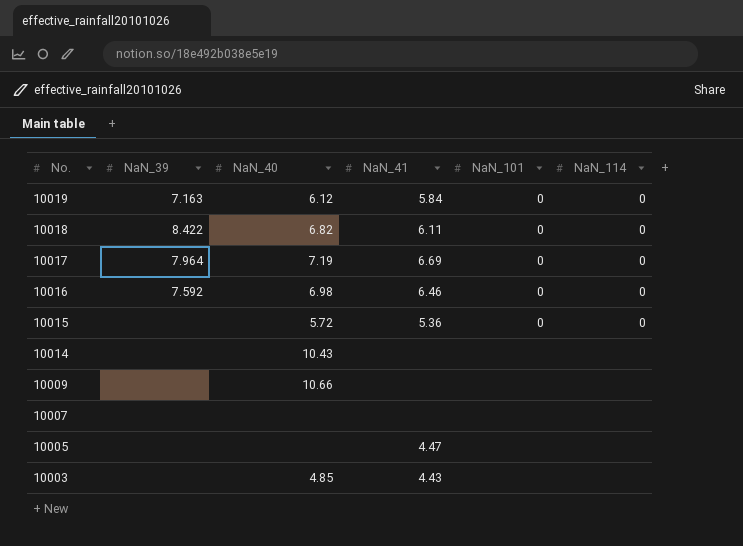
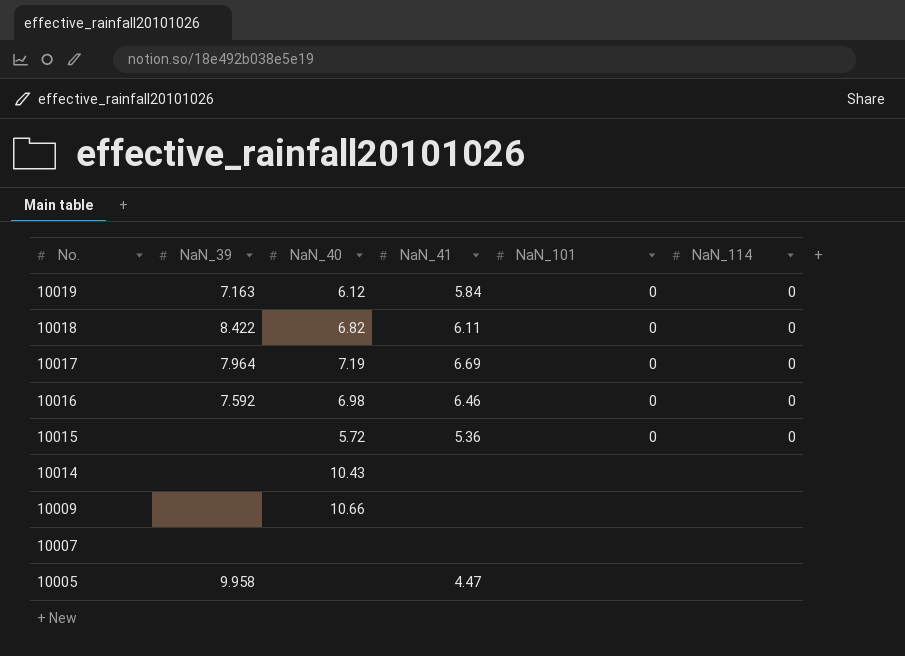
row 10003: none | 4.85 | 4.43 | none | none -> none
10005 | NaN_39: none -> 9.958

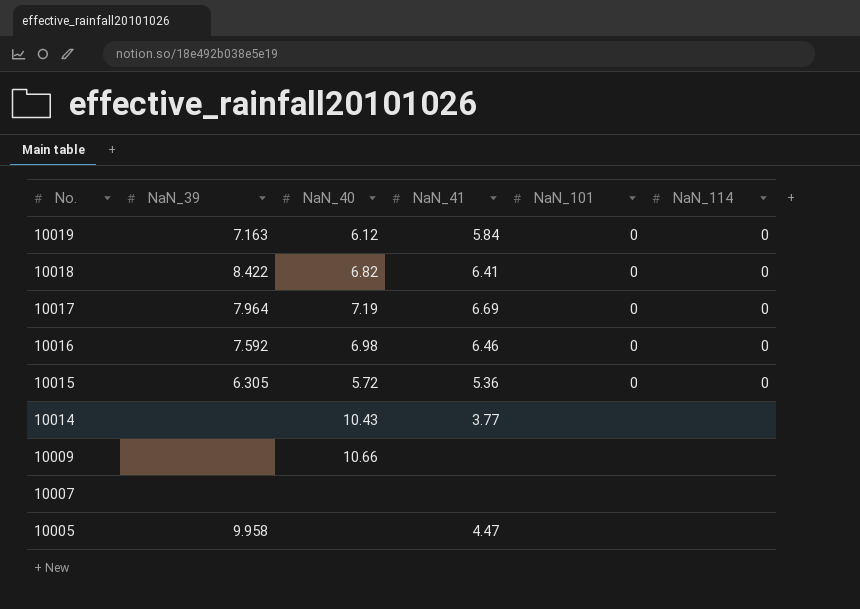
10018 | NaN_41: 6.11 -> 6.41
10015 | NaN_39: none -> 6.305
10014 | NaN_41: none -> 3.77

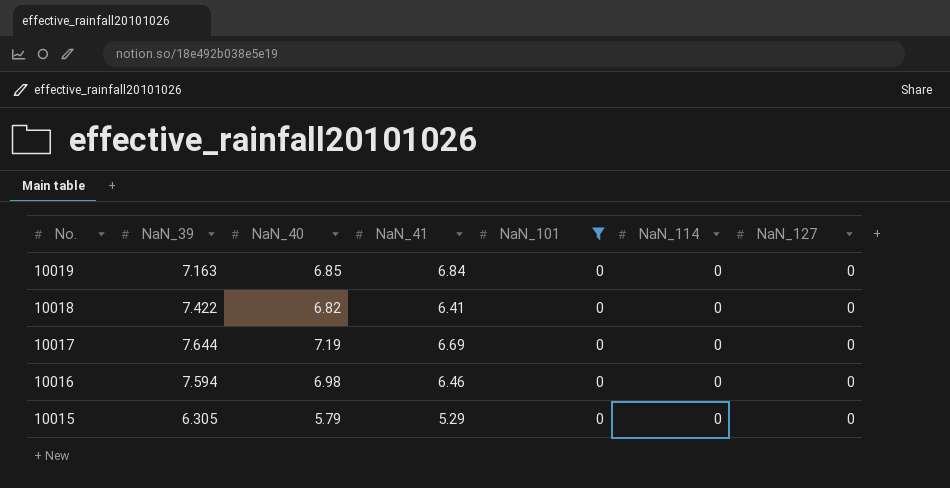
filter: none -> NaN_101 = 0
column NaN_127 | position: none -> 7
10019 | NaN_40: 6.12 -> 6.85
10019 | NaN_41: 5.84 -> 6.84
10018 | NaN_39: 8.422 -> 7.422
10017 | NaN_39: 7.964 -> 7.644
10016 | NaN_39: 7.592 -> 7.594
10015 | NaN_40: 5.72 -> 5.79
10015 | NaN_41: 5.36 -> 5.29

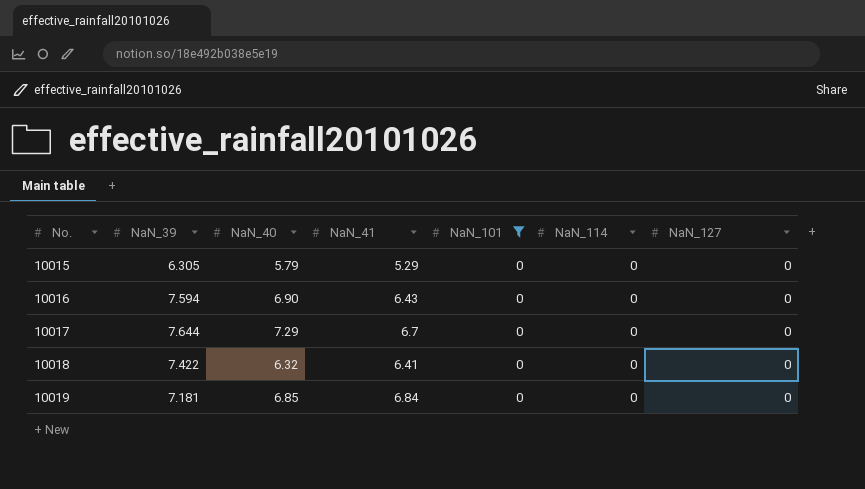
row order: No. descending -> No. ascending
10016 | NaN_40: 6.98 -> 6.90
10016 | NaN_41: 6.46 -> 6.43
10017 | NaN_40: 7.19 -> 7.29
10017 | NaN_41: 6.69 -> 6.7
10018 | NaN_40: 6.82 -> 6.32
10019 | NaN_39: 7.163 -> 7.181

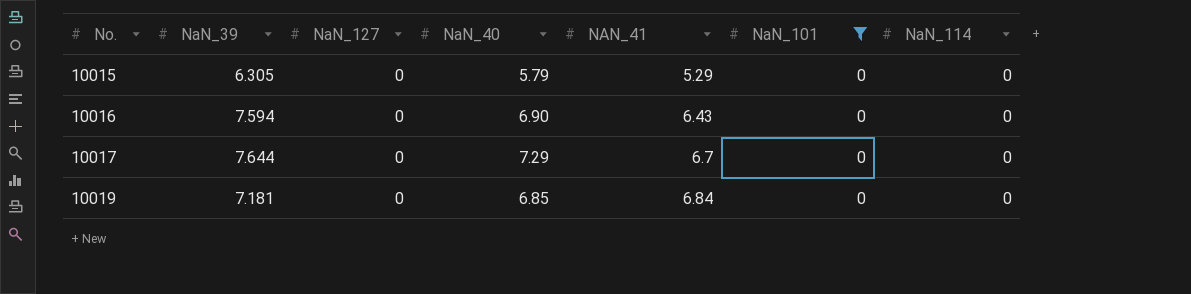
column NaN_127 | position: 7 -> 3
column name: NaN_41 -> NAN_41
row 10018: 7.422 | 6.32 | 6.41 | 0 | 0 | 0 -> none

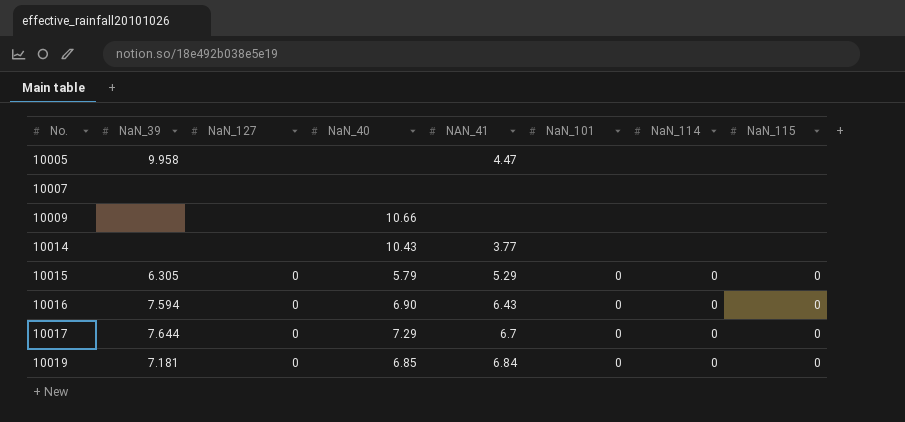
filter: NaN_101 = 0 -> none
column NaN_115 | position: none -> 8

